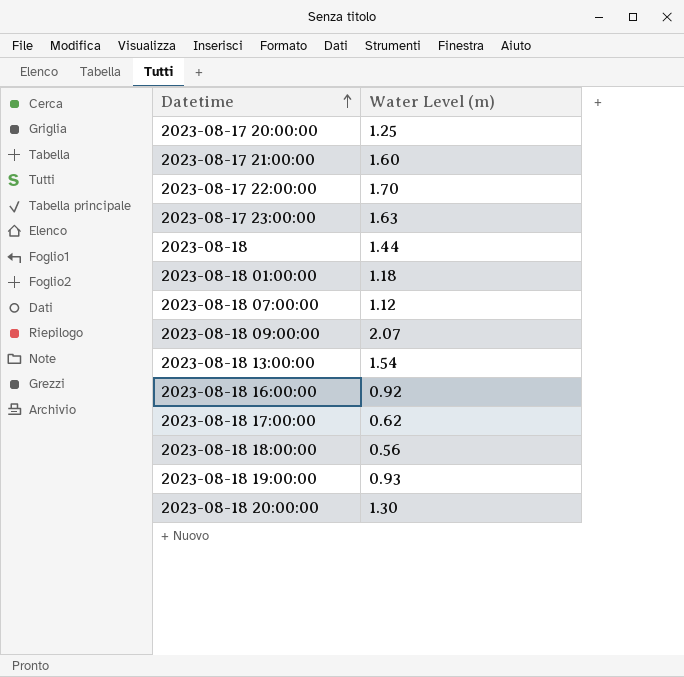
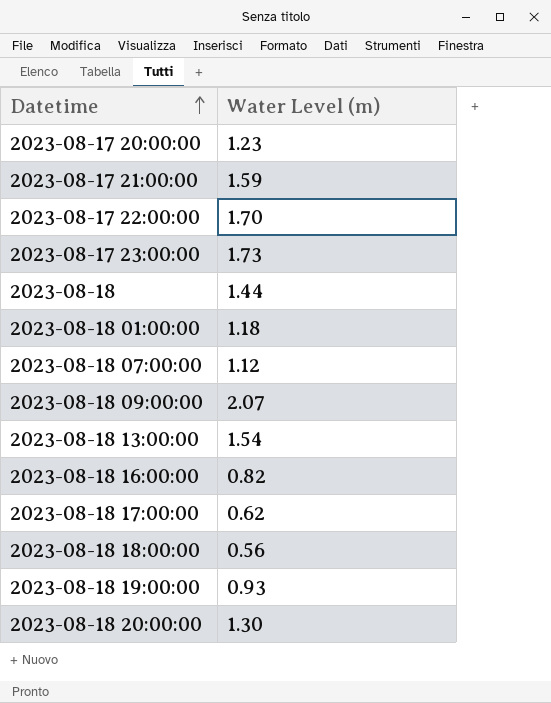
2023-08-17 20:00:00 | Water Level (m): 1.25 -> 1.23
2023-08-17 21:00:00 | Water Level (m): 1.60 -> 1.59
2023-08-17 23:00:00 | Water Level (m): 1.63 -> 1.73
2023-08-18 16:00:00 | Water Level (m): 0.92 -> 0.82

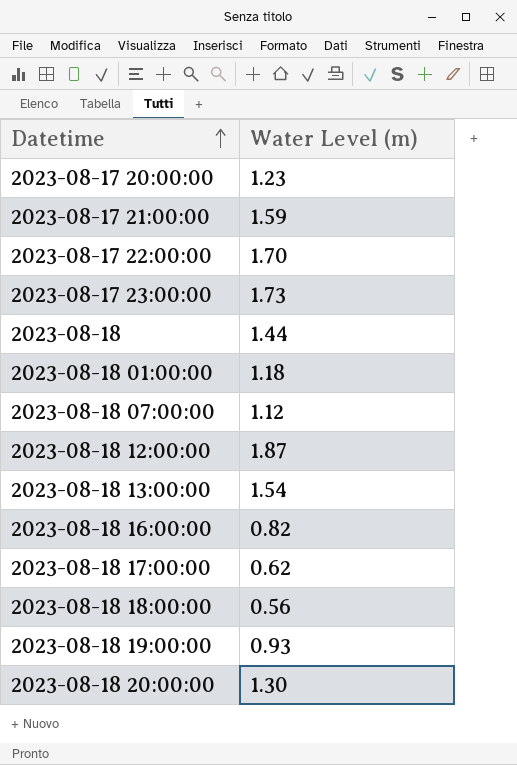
row 2023-08-18 09:00:00: 2.07 -> none
row 2023-08-18 12:00:00: none -> 1.87

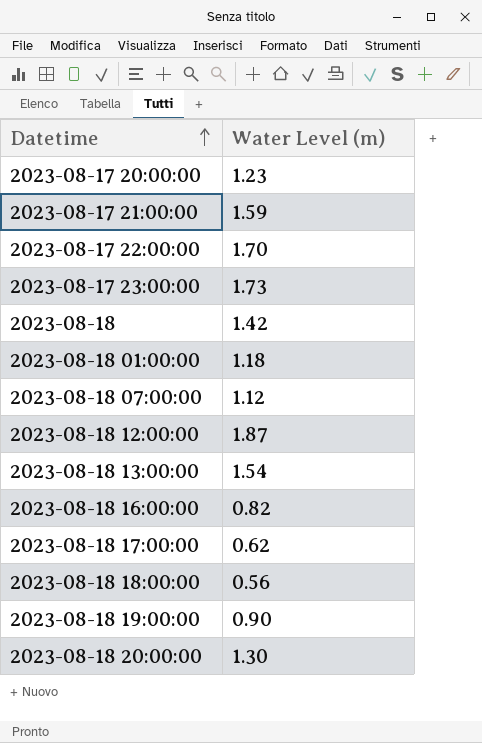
2023-08-18 | Water Level (m): 1.44 -> 1.42
2023-08-18 19:00:00 | Water Level (m): 0.93 -> 0.90

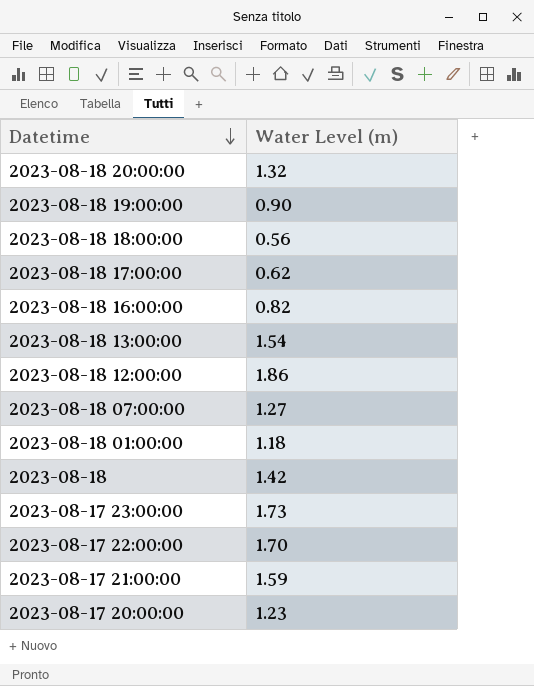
row order: Datetime ascending -> Datetime descending
2023-08-18 20:00:00 | Water Level (m): 1.30 -> 1.32
2023-08-18 12:00:00 | Water Level (m): 1.87 -> 1.86
2023-08-18 07:00:00 | Water Level (m): 1.12 -> 1.27

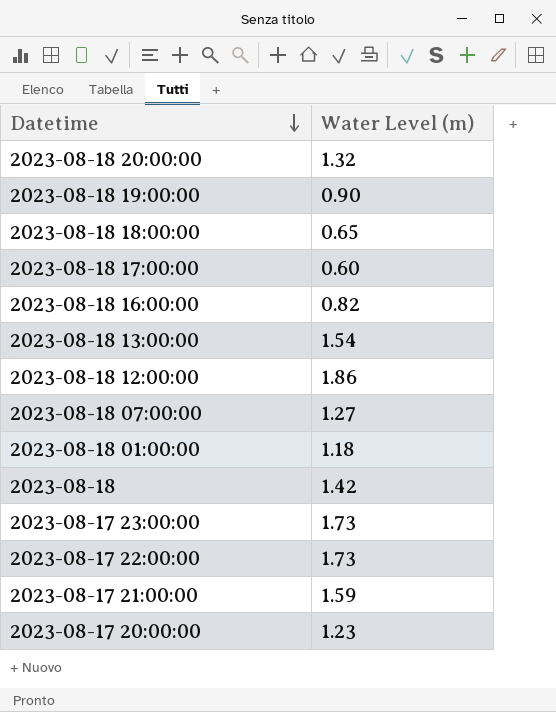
2023-08-18 18:00:00 | Water Level (m): 0.56 -> 0.65
2023-08-18 17:00:00 | Water Level (m): 0.62 -> 0.60
2023-08-17 22:00:00 | Water Level (m): 1.70 -> 1.73

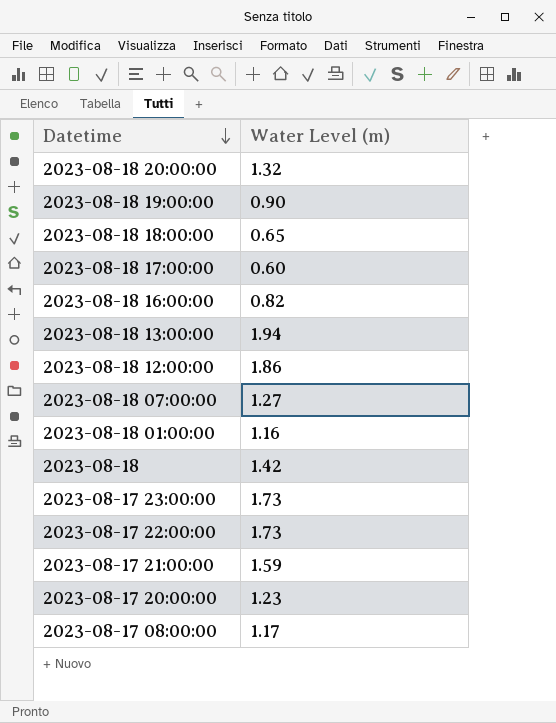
2023-08-18 13:00:00 | Water Level (m): 1.54 -> 1.94
2023-08-18 01:00:00 | Water Level (m): 1.18 -> 1.16
row 2023-08-17 08:00:00: none -> 1.17

